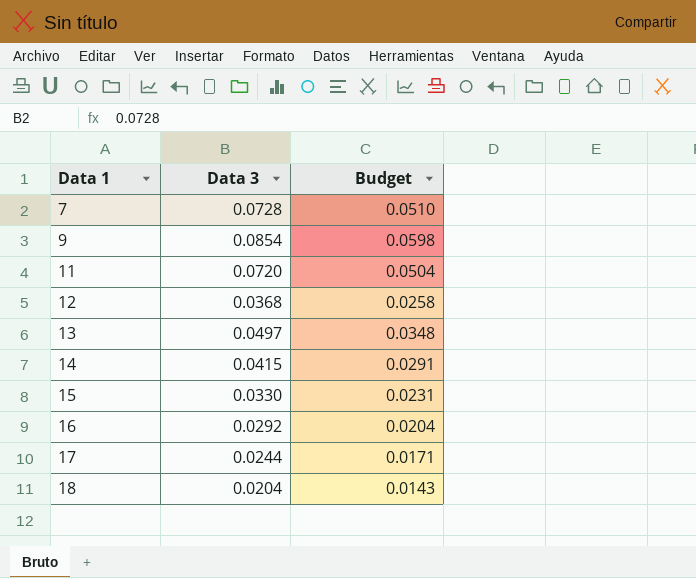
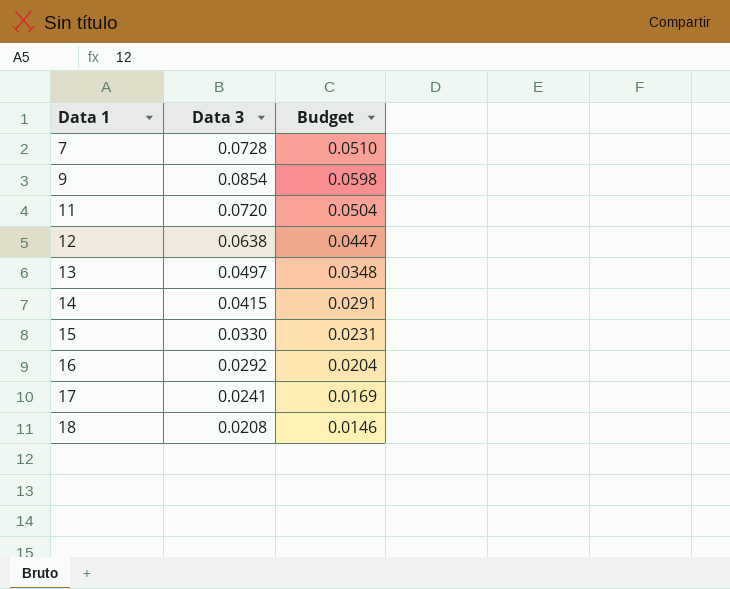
12 | Data 3: 0.0368 -> 0.0638
12 | Budget: 0.0258 -> 0.0447
17 | Data 3: 0.0244 -> 0.0241
17 | Budget: 0.0171 -> 0.0169
18 | Data 3: 0.0204 -> 0.0208
18 | Budget: 0.0143 -> 0.0146

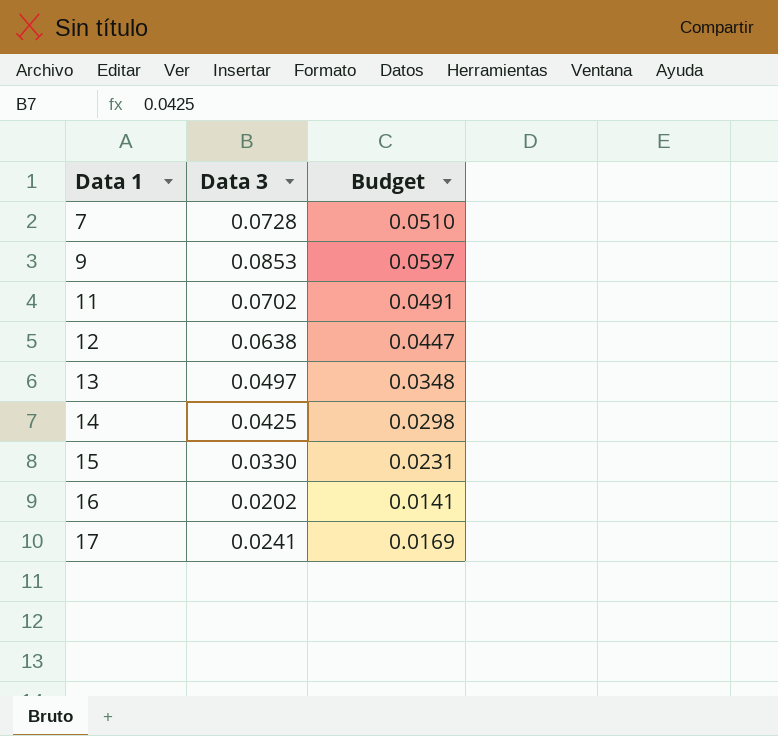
row 18: 0.0208 | 0.0146 -> none
9 | Data 3: 0.0854 -> 0.0853
9 | Budget: 0.0598 -> 0.0597
11 | Data 3: 0.0720 -> 0.0702
11 | Budget: 0.0504 -> 0.0491
14 | Data 3: 0.0415 -> 0.0425
14 | Budget: 0.0291 -> 0.0298
16 | Data 3: 0.0292 -> 0.0202
16 | Budget: 0.0204 -> 0.0141

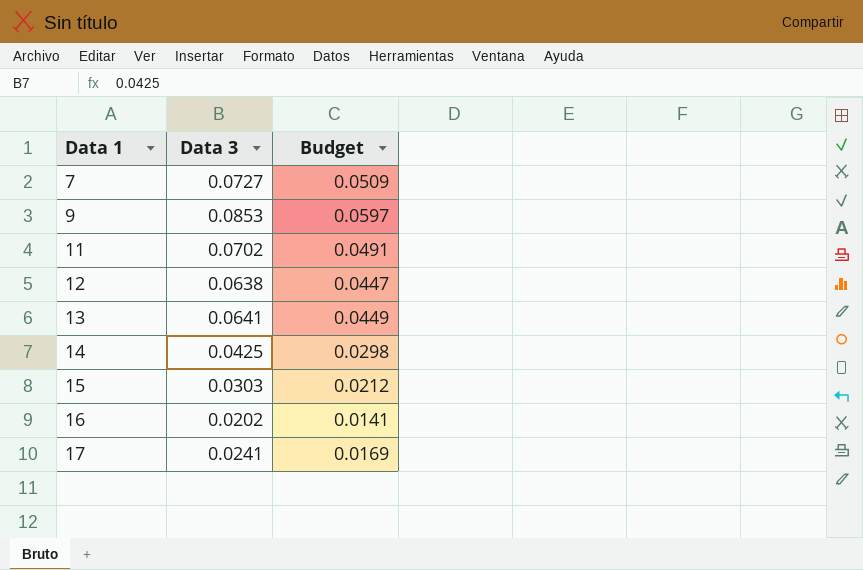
7 | Data 3: 0.0728 -> 0.0727
7 | Budget: 0.0510 -> 0.0509
13 | Data 3: 0.0497 -> 0.0641
13 | Budget: 0.0348 -> 0.0449
15 | Data 3: 0.0330 -> 0.0303
15 | Budget: 0.0231 -> 0.0212

